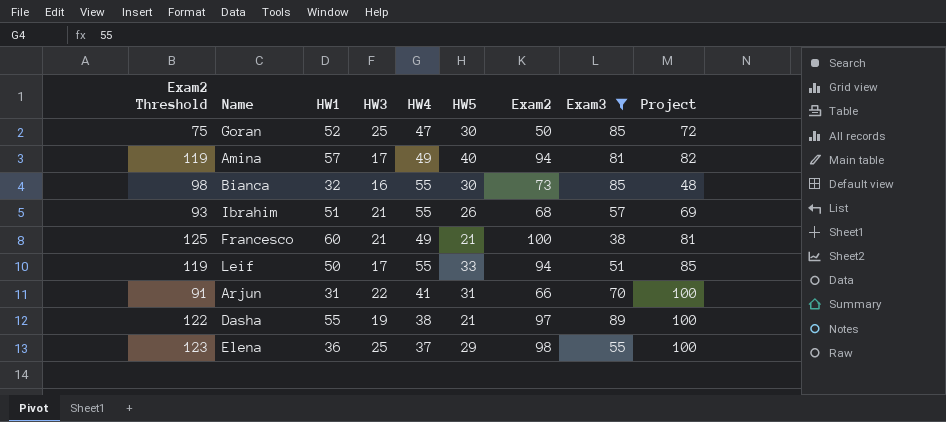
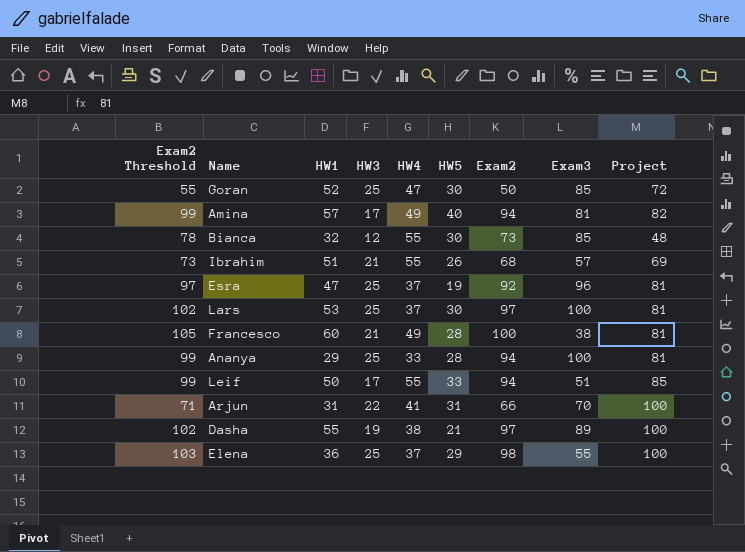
filter: Exam3 <= 89 -> none
column Exam2 Threshold | formula: [Exam2] + 25 -> [Exam2] + 5
Bianca | HW3: 16 -> 12
Francesco | HW5: 21 -> 28

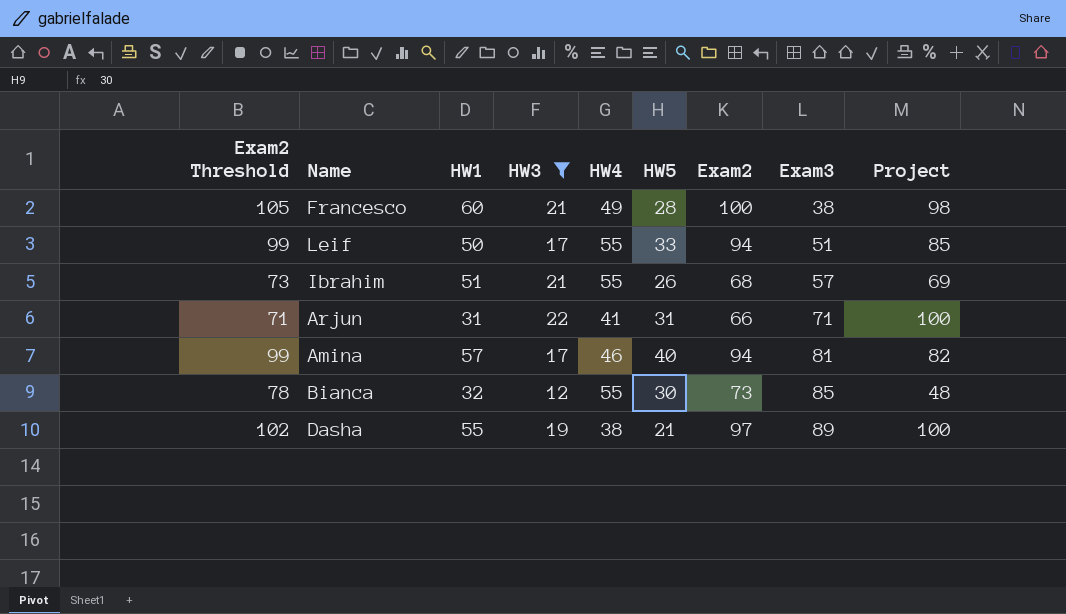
filter: none -> HW3 != 25
row order: none -> Exam3 ascending
Francesco | Project: 81 -> 98
Arjun | Exam3: 70 -> 71
Amina | HW4: 49 -> 46

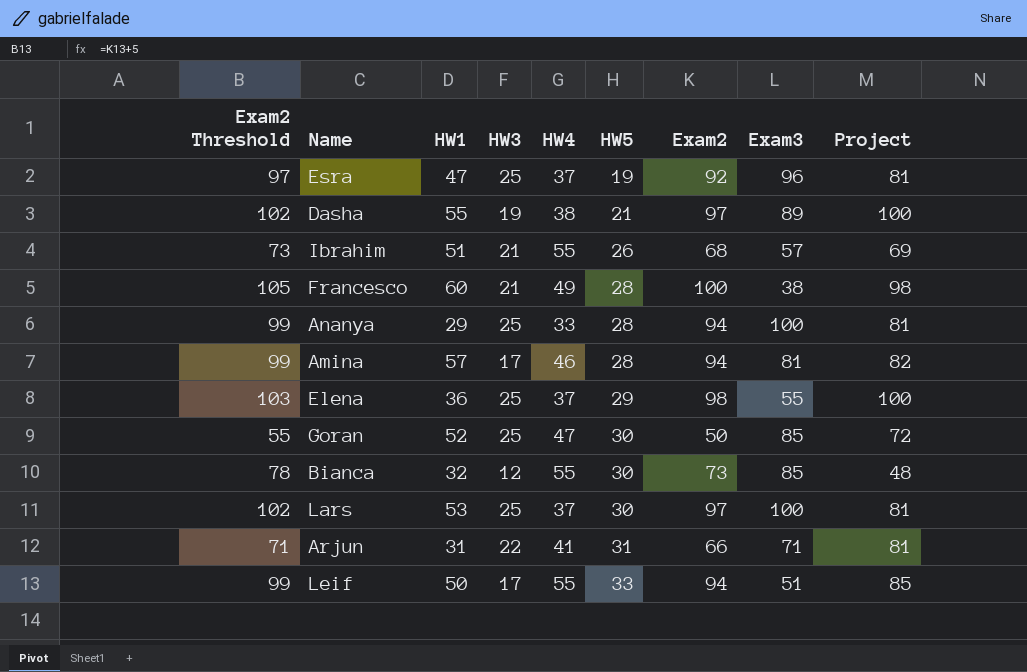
filter: HW3 != 25 -> none
row order: Exam3 ascending -> HW5 ascending
Amina | HW5: 40 -> 28
Arjun | Project: 100 -> 81

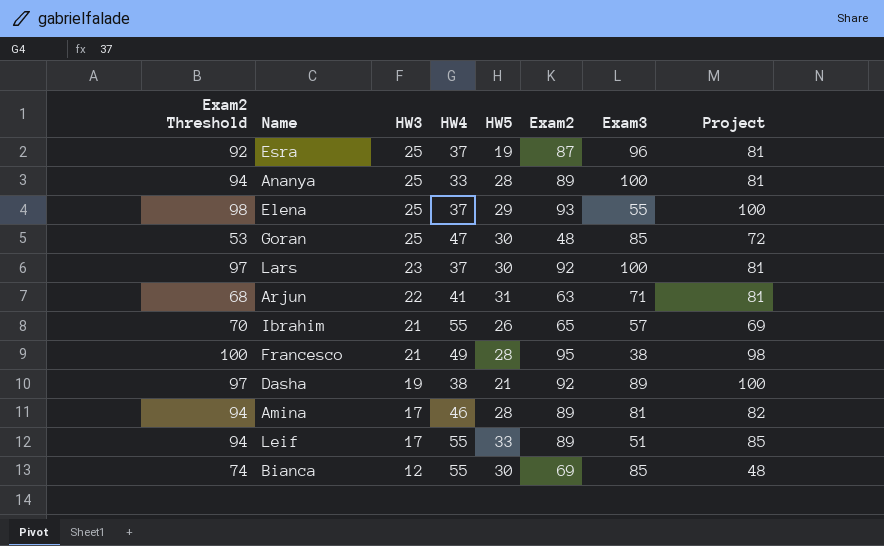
row order: HW5 ascending -> HW3 descending
column HW1 | position: 3 -> none
Esra | Exam2 Threshold: 97 -> 92
Esra | Exam2: 92 -> 87
Ananya | Exam2 Threshold: 99 -> 94
Ananya | Exam2: 94 -> 89
Elena | Exam2 Threshold: 103 -> 98
Elena | Exam2: 98 -> 93
Goran | Exam2 Threshold: 55 -> 53
Goran | Exam2: 50 -> 48
Lars | Exam2 Threshold: 102 -> 97
Lars | HW3: 25 -> 23
Lars | Exam2: 97 -> 92
Arjun | Exam2 Threshold: 71 -> 68
Arjun | Exam2: 66 -> 63
Ibrahim | Exam2 Threshold: 73 -> 70
Ibrahim | Exam2: 68 -> 65
Francesco | Exam2 Threshold: 105 -> 100
Francesco | Exam2: 100 -> 95
Dasha | Exam2 Threshold: 102 -> 97
Dasha | Exam2: 97 -> 92
Amina | Exam2 Threshold: 99 -> 94
Amina | Exam2: 94 -> 89
Leif | Exam2 Threshold: 99 -> 94
Leif | Exam2: 94 -> 89
Bianca | Exam2 Threshold: 78 -> 74
Bianca | Exam2: 73 -> 69

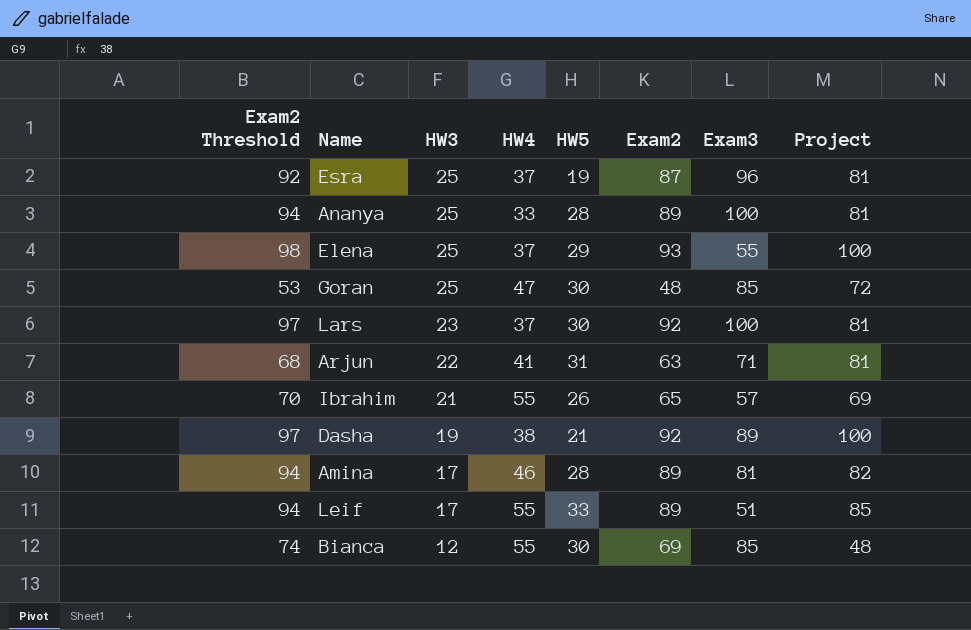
row Francesco: 100 | 21 | 49 | 28 | 95 | 38 | 98 -> none

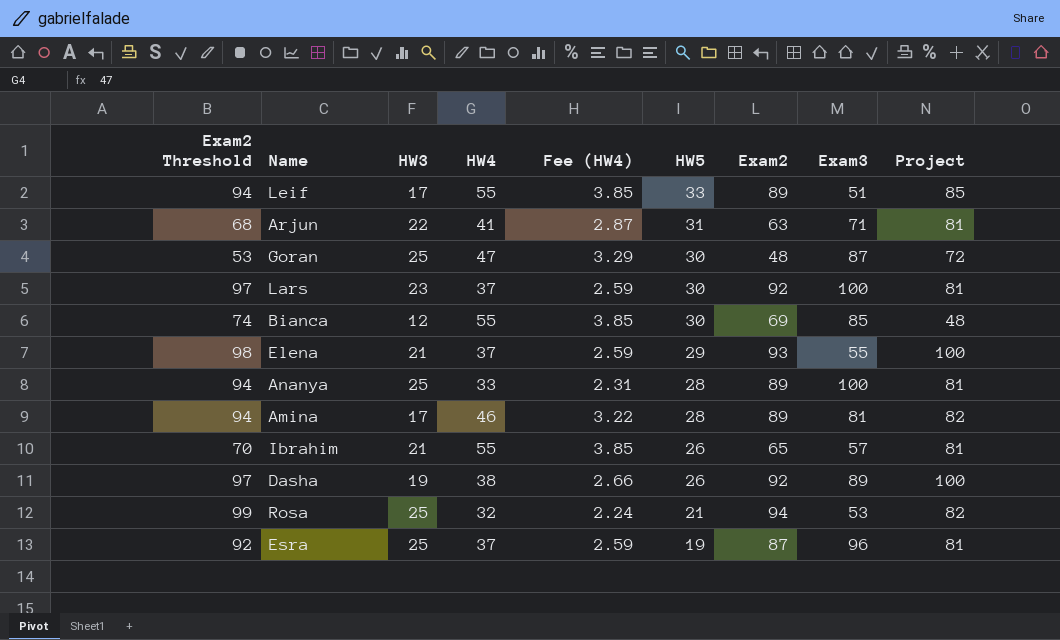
row order: HW3 descending -> HW5 descending
column Fee (HW4) | formula: none -> [HW4] * 0.07
Goran | Exam3: 85 -> 87
Elena | HW3: 25 -> 21
Ibrahim | Project: 69 -> 81
Dasha | HW5: 21 -> 26
row Rosa: none -> 99 | 25 | 32 | 2.24 | 21 | 94 | 53 | 82

